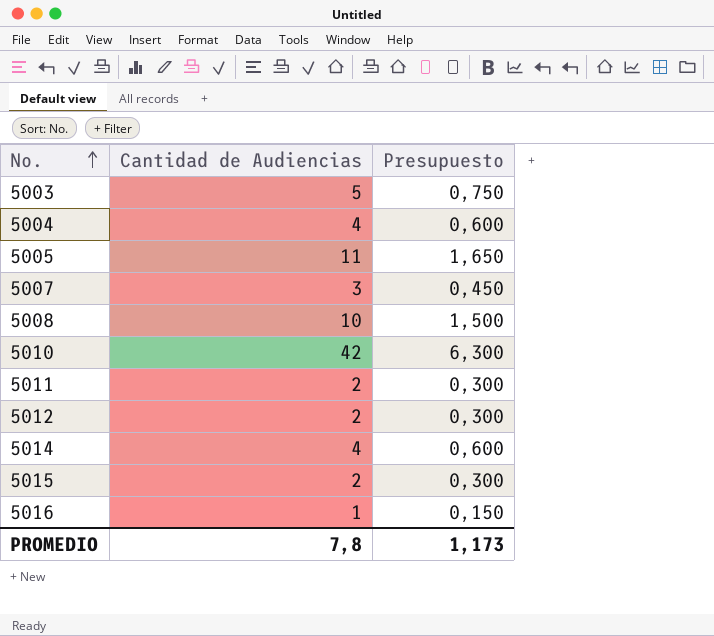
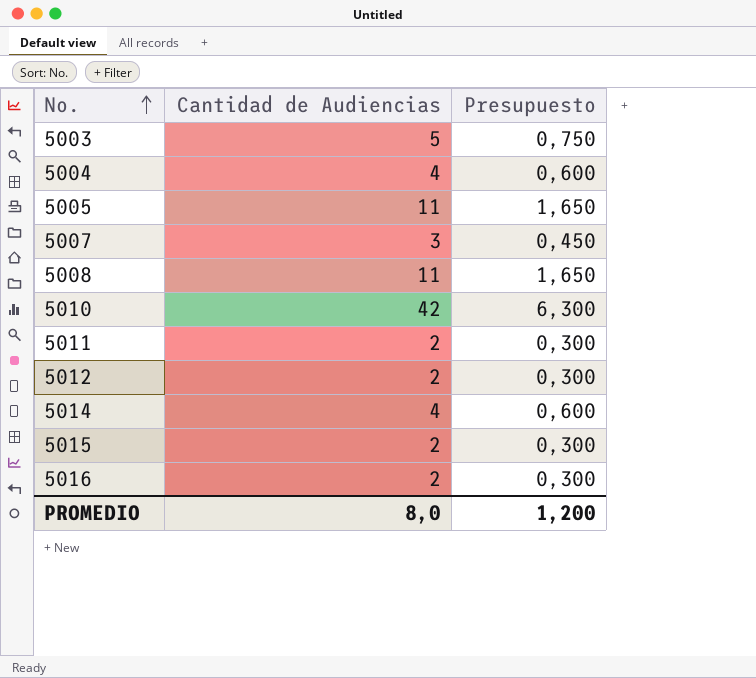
5008 | Cantidad de Audiencias: 10 -> 11
5008 | Presupuesto: 1,500 -> 1,650
5016 | Cantidad de Audiencias: 1 -> 2
5016 | Presupuesto: 0,150 -> 0,300
PROMEDIO | Cantidad de Audiencias: 7,8 -> 8,0
PROMEDIO | Presupuesto: 1,173 -> 1,200

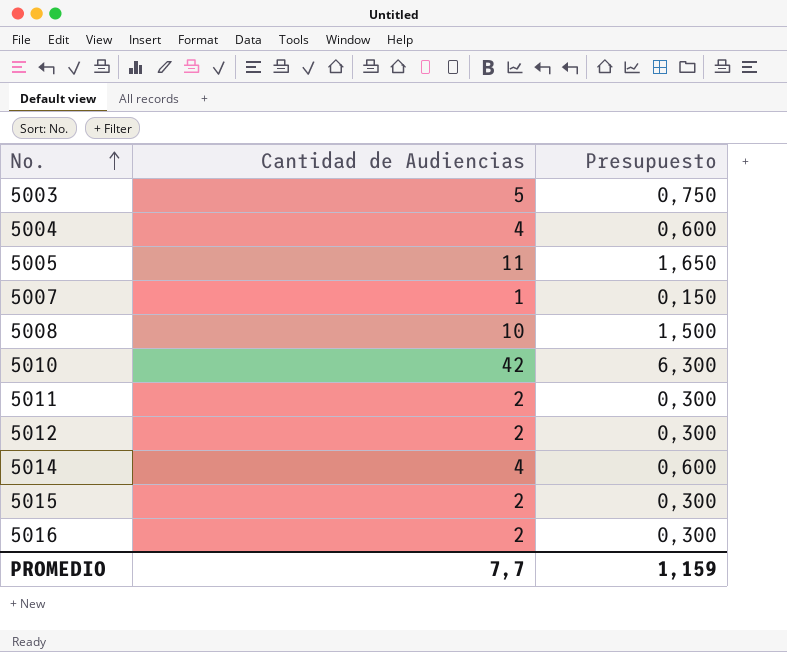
5007 | Cantidad de Audiencias: 3 -> 1
5007 | Presupuesto: 0,450 -> 0,150
5008 | Cantidad de Audiencias: 11 -> 10
5008 | Presupuesto: 1,650 -> 1,500
PROMEDIO | Cantidad de Audiencias: 8,0 -> 7,7
PROMEDIO | Presupuesto: 1,200 -> 1,159

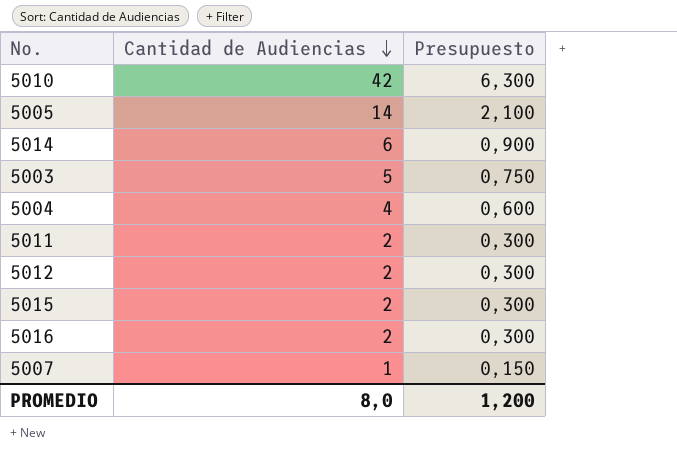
row order: No. ascending -> Cantidad de Audiencias descending
row 5008: 10 | 1,500 -> none
5005 | Cantidad de Audiencias: 11 -> 14
5005 | Presupuesto: 1,650 -> 2,100
5014 | Cantidad de Audiencias: 4 -> 6
5014 | Presupuesto: 0,600 -> 0,900
PROMEDIO | Cantidad de Audiencias: 7,7 -> 8,0
PROMEDIO | Presupuesto: 1,159 -> 1,200

